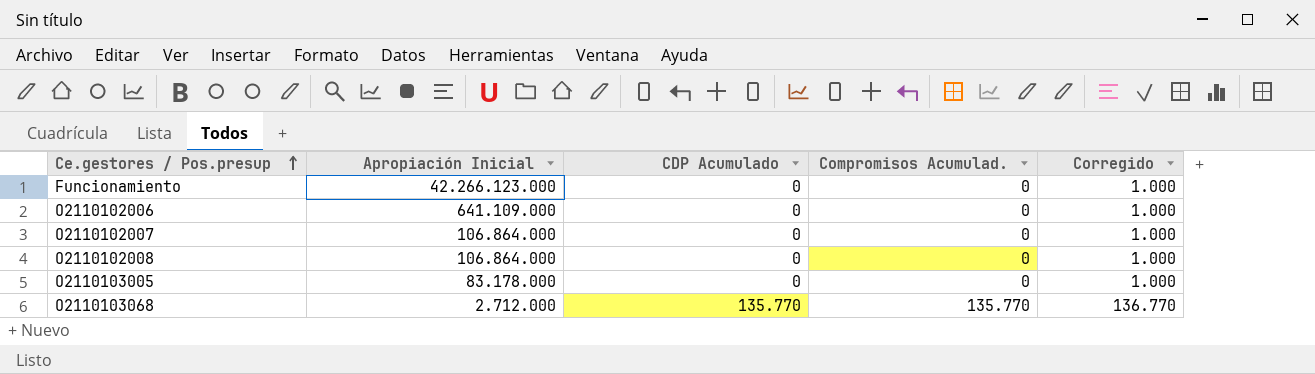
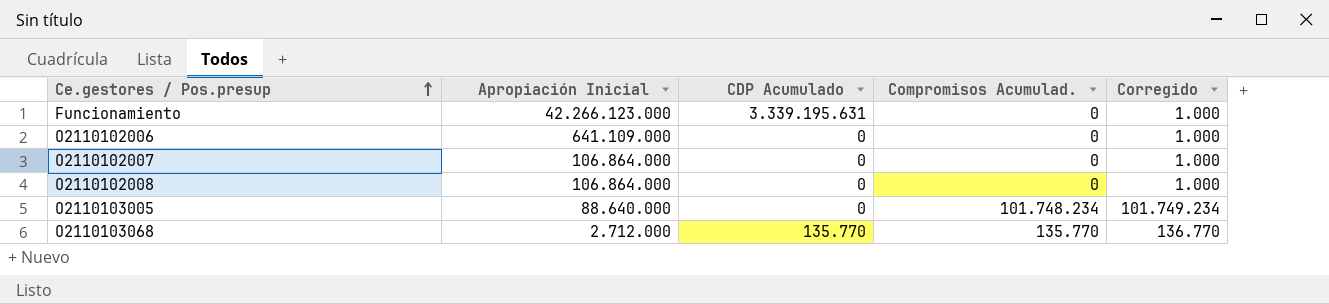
Funcionamiento | CDP Acumulado: 0 -> 3.339.195.631
O2110103005 | Apropiación Inicial: 83.178.000 -> 88.640.000
O2110103005 | Compromisos Acumulad.: 0 -> 101.748.234
O2110103005 | Corregido: 1.000 -> 101.749.234

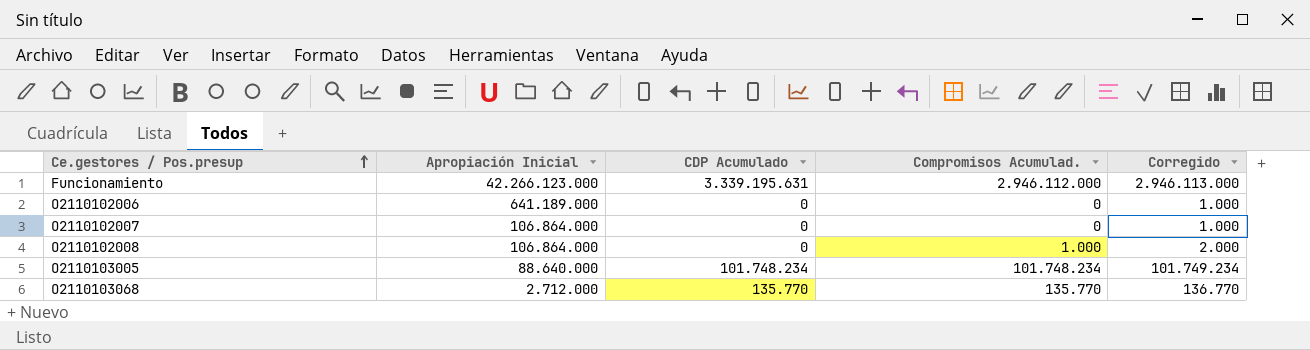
Funcionamiento | Compromisos Acumulad.: 0 -> 2.946.112.000
Funcionamiento | Corregido: 1.000 -> 2.946.113.000
O2110102006 | Apropiación Inicial: 641.109.000 -> 641.189.000
O2110102008 | Compromisos Acumulad.: 0 -> 1.000
O2110102008 | Corregido: 1.000 -> 2.000
O2110103005 | CDP Acumulado: 0 -> 101.748.234

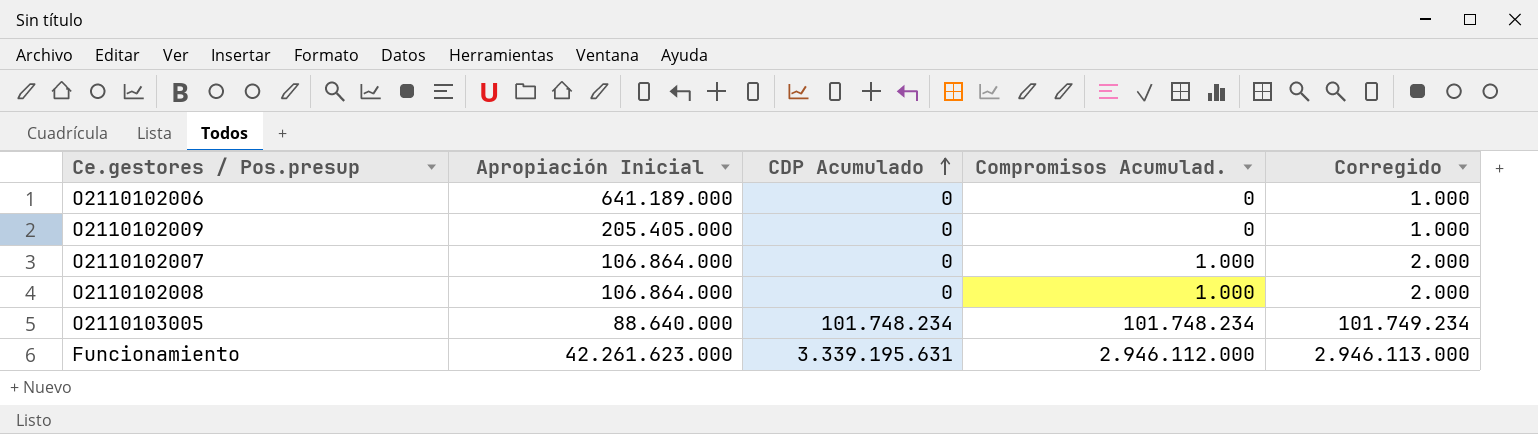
row order: Ce.gestores / Pos.presup ascending -> CDP Acumulado ascending
row O2110103068: 2.712.000 | 135.770 | 135.770 | 136.770 -> none
row O2110102009: none -> 205.405.000 | 0 | 0 | 1.000
O2110102007 | Compromisos Acumulad.: 0 -> 1.000
O2110102007 | Corregido: 1.000 -> 2.000
Funcionamiento | Apropiación Inicial: 42.266.123.000 -> 42.261.623.000

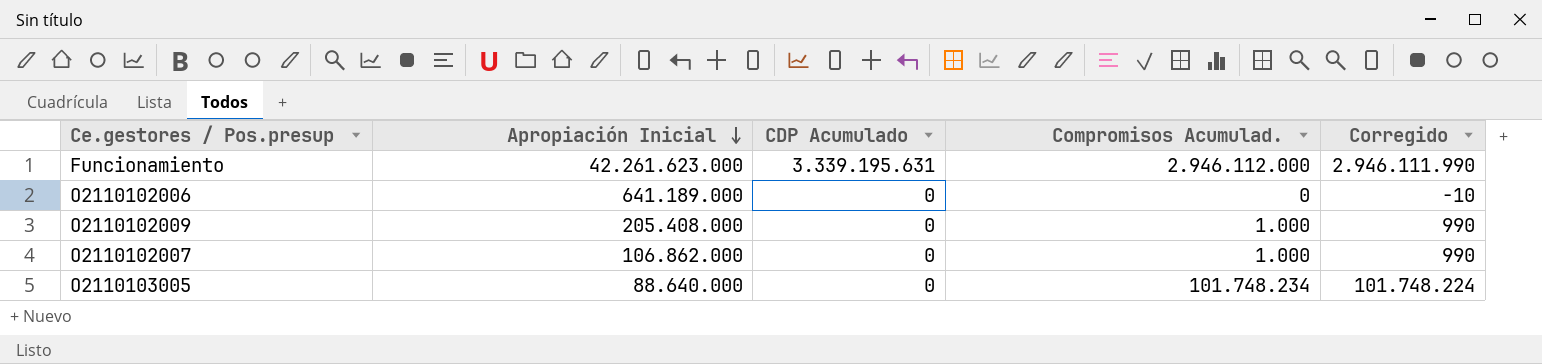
row order: CDP Acumulado ascending -> Apropiación Inicial descending
column Corregido | formula: [Compromisos Acumulad.] + 1000 -> [Compromisos Acumulad.] - 10
row O2110102008: 106.864.000 | 0 | 1.000 | 2.000 -> none
O2110102009 | Apropiación Inicial: 205.405.000 -> 205.408.000
O2110102009 | Compromisos Acumulad.: 0 -> 1.000
O2110102007 | Apropiación Inicial: 106.864.000 -> 106.862.000
O2110103005 | CDP Acumulado: 101.748.234 -> 0

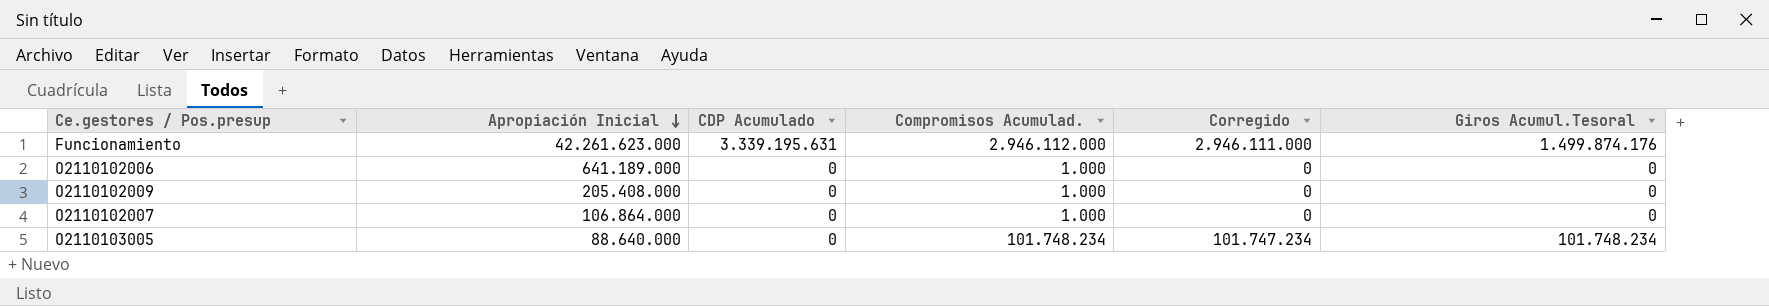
column Corregido | formula: [Compromisos Acumulad.] - 10 -> [Compromisos Acumulad.] - 1000
column Giros Acumul.Tesoral | position: none -> 6
O2110102006 | Compromisos Acumulad.: 0 -> 1.000
O2110102007 | Apropiación Inicial: 106.862.000 -> 106.864.000

